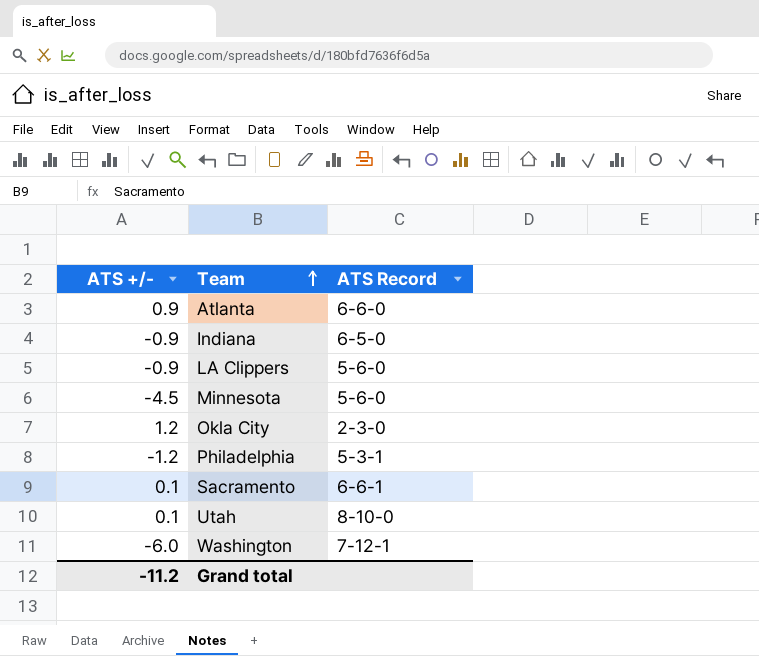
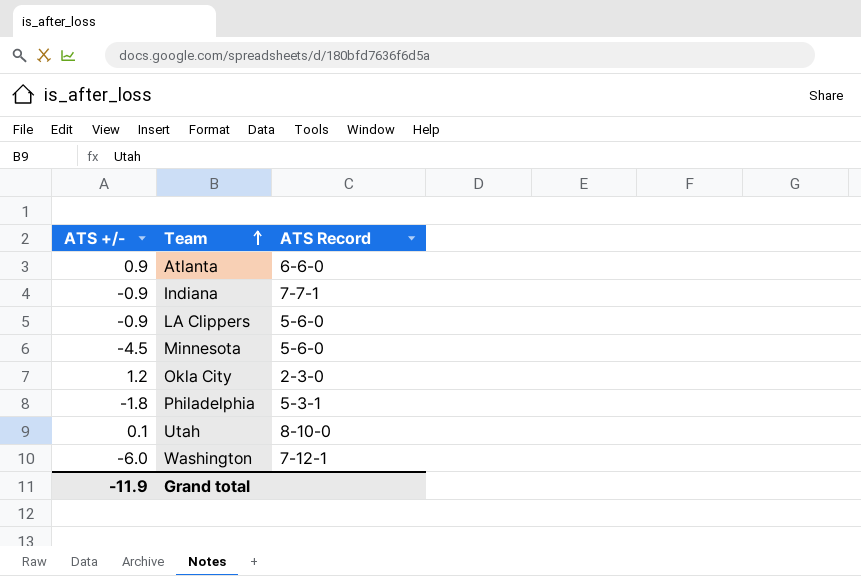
row Sacramento: 0.1 | 6-6-1 -> none
Indiana | ATS Record: 6-5-0 -> 7-7-1
Philadelphia | ATS +/-: -1.2 -> -1.8
Grand total | ATS +/-: -11.2 -> -11.9

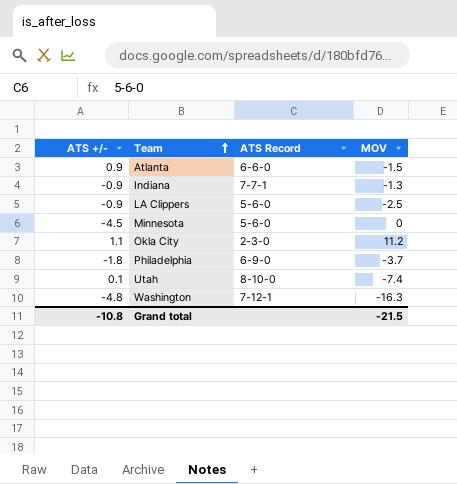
column MOV | position: none -> 4
Okla City | ATS +/-: 1.2 -> 1.1
Philadelphia | ATS Record: 5-3-1 -> 6-9-0
Washington | ATS +/-: -6.0 -> -4.8
Grand total | ATS +/-: -11.9 -> -10.8

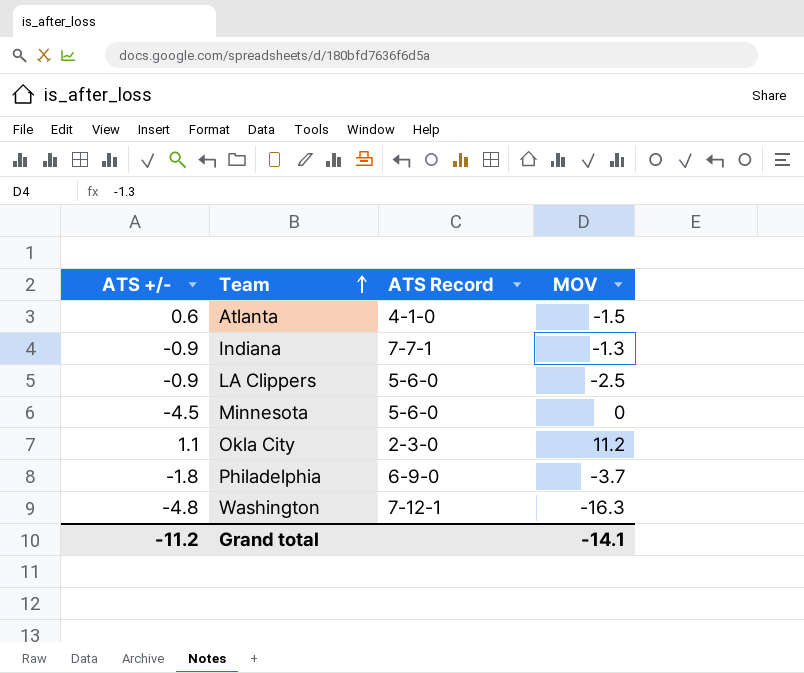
row Utah: 0.1 | 8-10-0 | -7.4 -> none
Atlanta | ATS +/-: 0.9 -> 0.6
Atlanta | ATS Record: 6-6-0 -> 4-1-0
Grand total | ATS +/-: -10.8 -> -11.2
Grand total | MOV: -21.5 -> -14.1

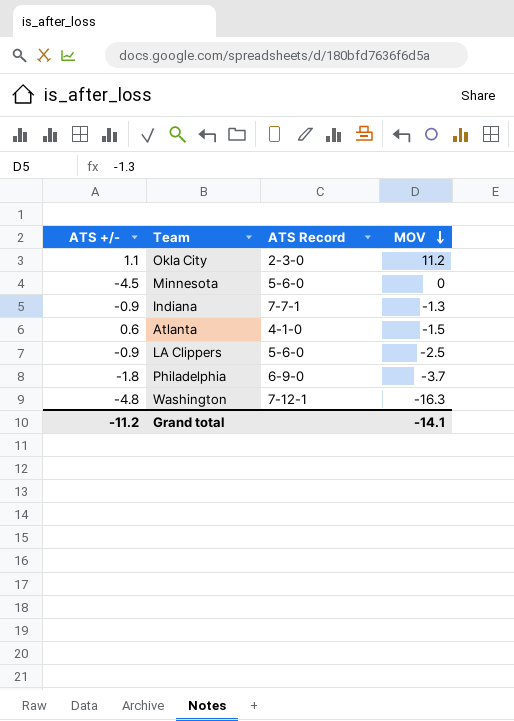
row order: Team ascending -> MOV descending

